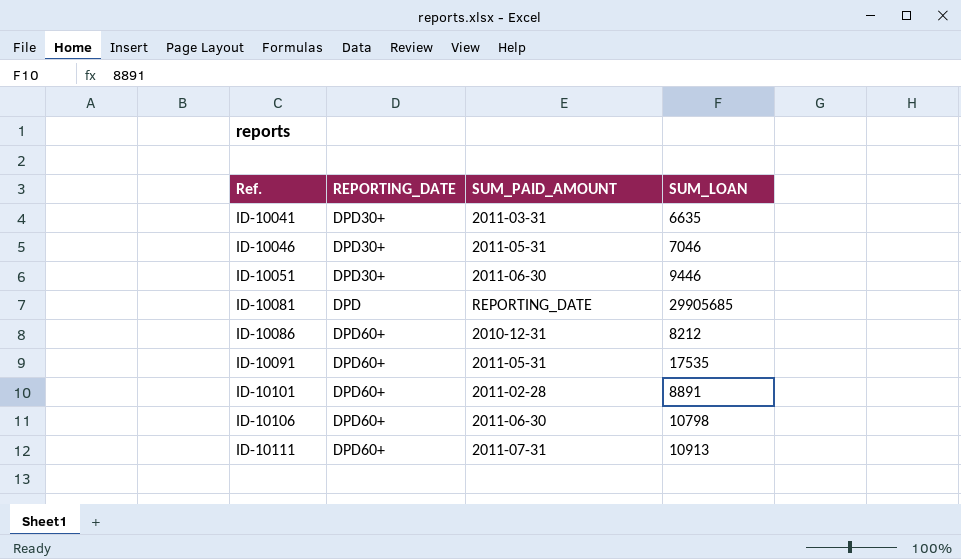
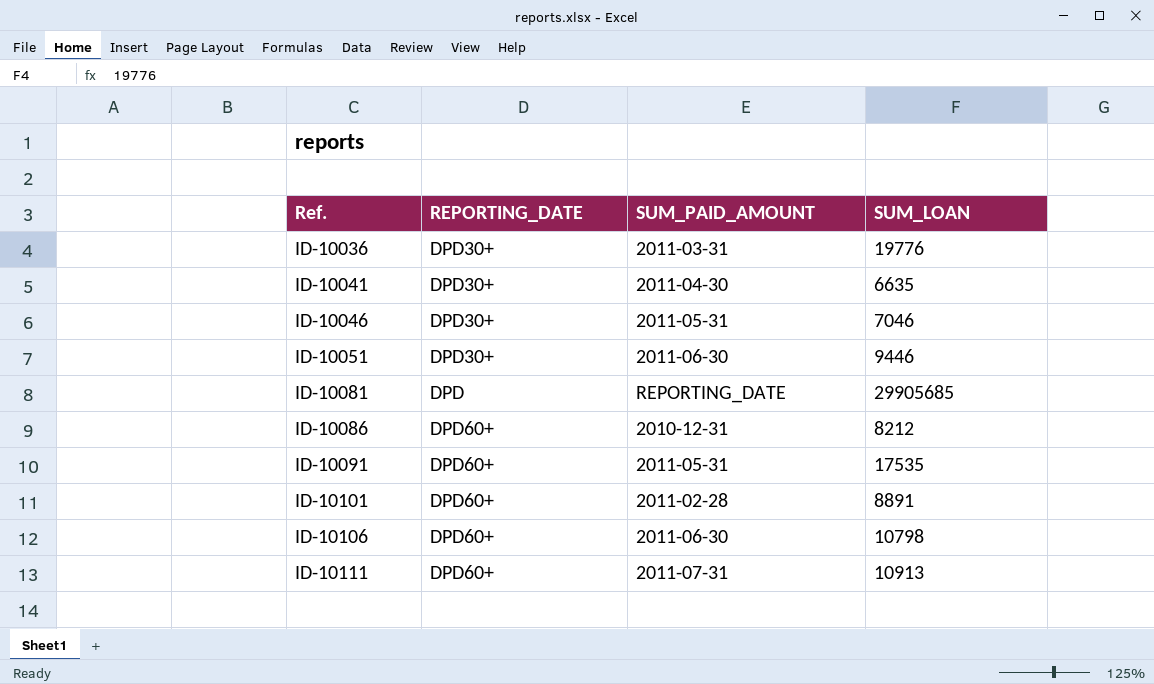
row ID-10036: none -> DPD30+ | 2011-03-31 | 19776
ID-10041 | SUM_PAID_AMOUNT: 2011-03-31 -> 2011-04-30

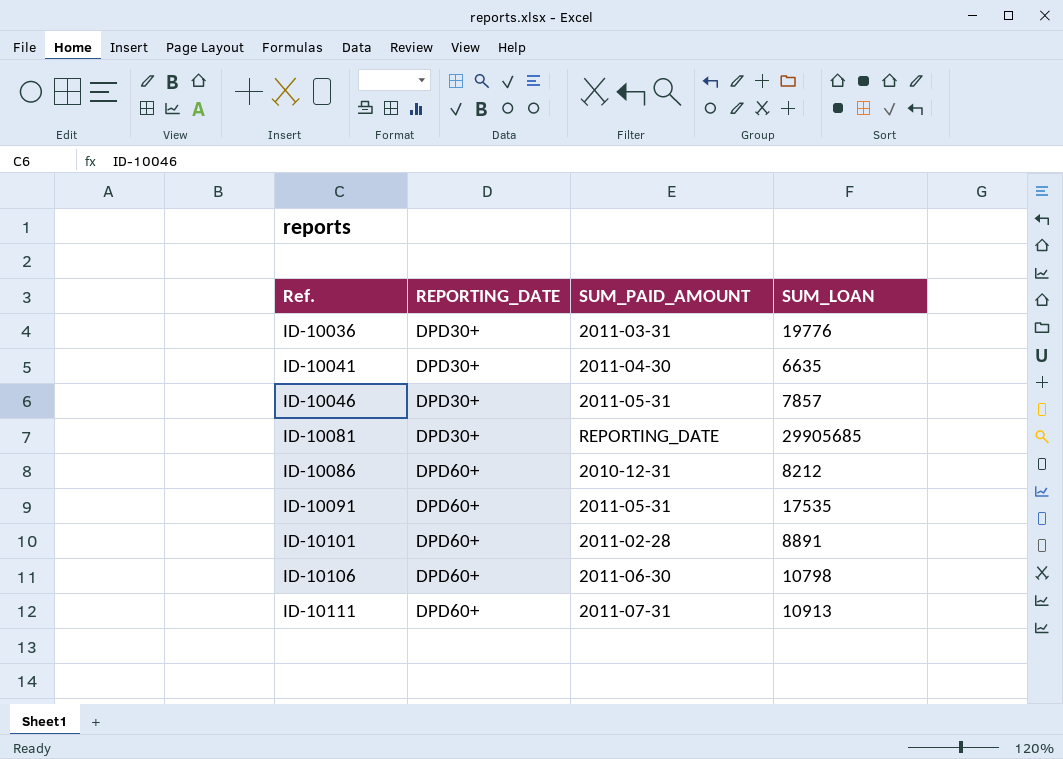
row ID-10051: DPD30+ | 2011-06-30 | 9446 -> none
ID-10046 | SUM_LOAN: 7046 -> 7857
ID-10081 | REPORTING_DATE: DPD -> DPD30+

